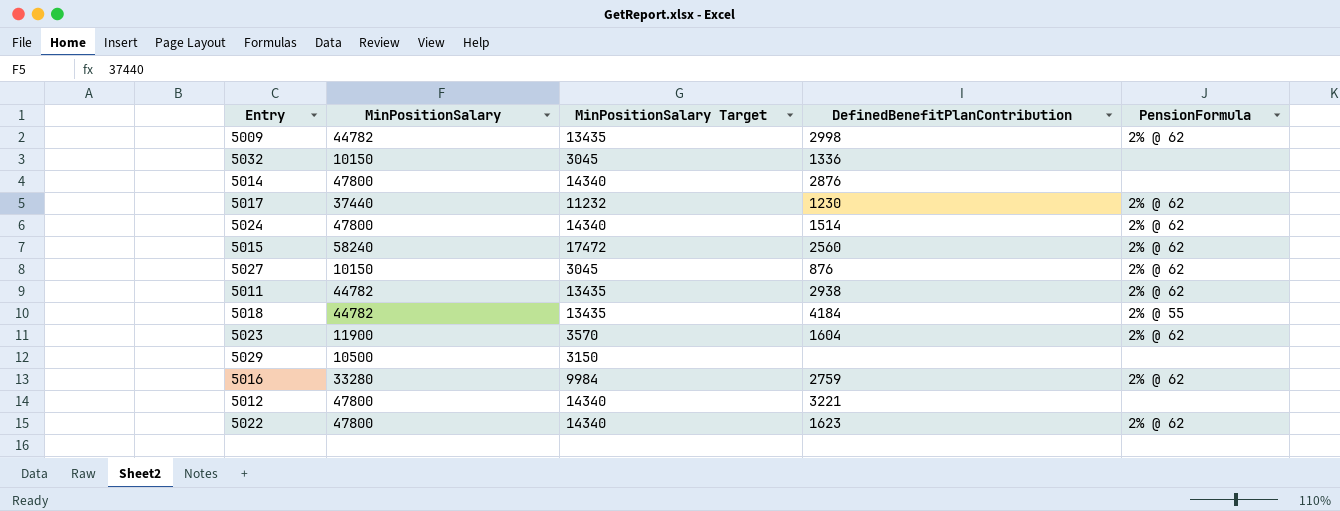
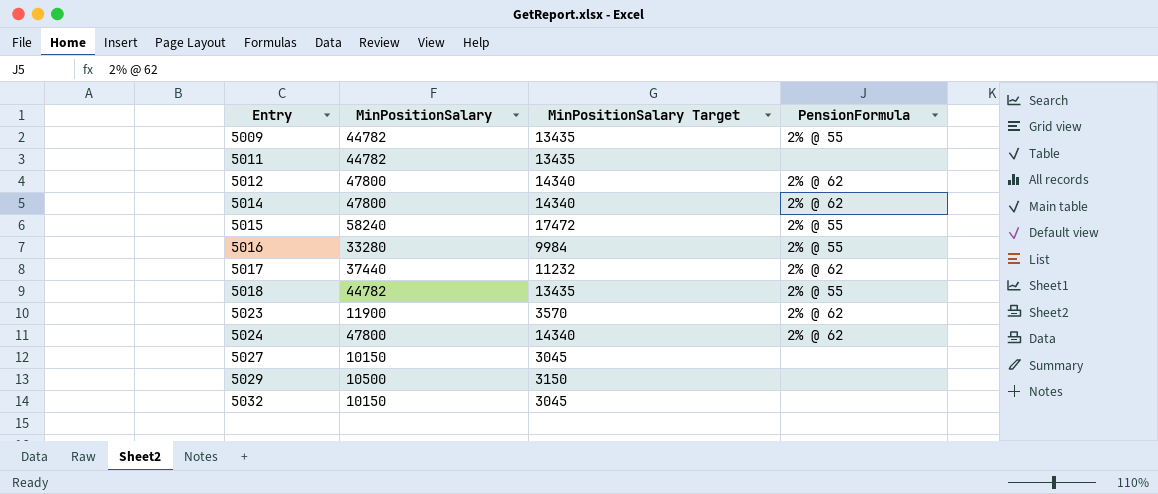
row order: none -> Entry ascending
column DefinedBenefitPlanContribution | position: 4 -> none
row 5022: 47800 | 14340 | 1623 | 2% @ 62 -> none
5009 | PensionFormula: 2% @ 62 -> 2% @ 55
5011 | PensionFormula: 2% @ 62 -> none
5012 | PensionFormula: none -> 2% @ 62
5014 | PensionFormula: none -> 2% @ 62
5015 | PensionFormula: 2% @ 62 -> 2% @ 55
5016 | PensionFormula: 2% @ 62 -> 2% @ 55
5027 | PensionFormula: 2% @ 62 -> none

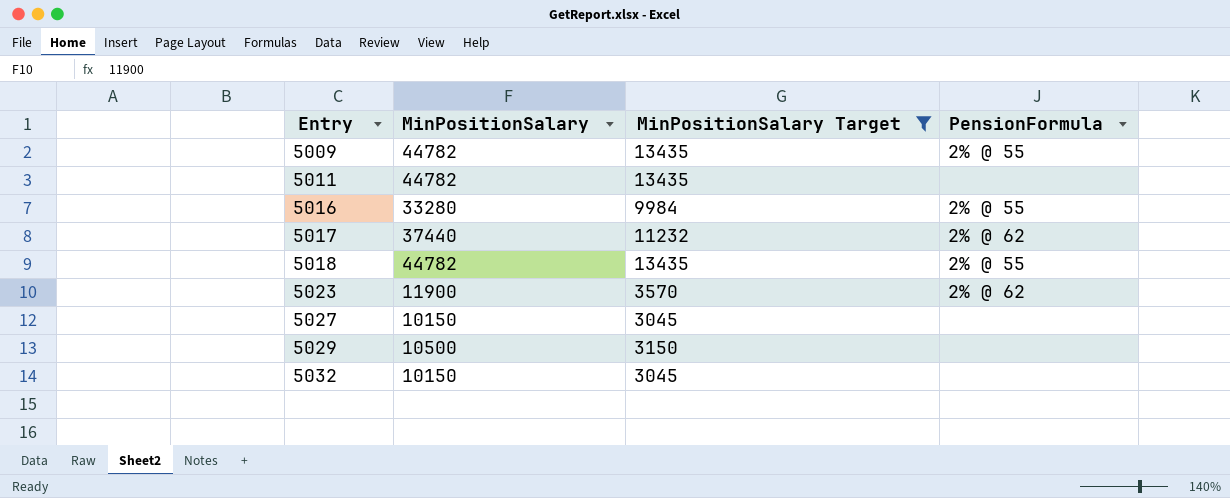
filter: none -> MinPositionSalary Target <= 13435

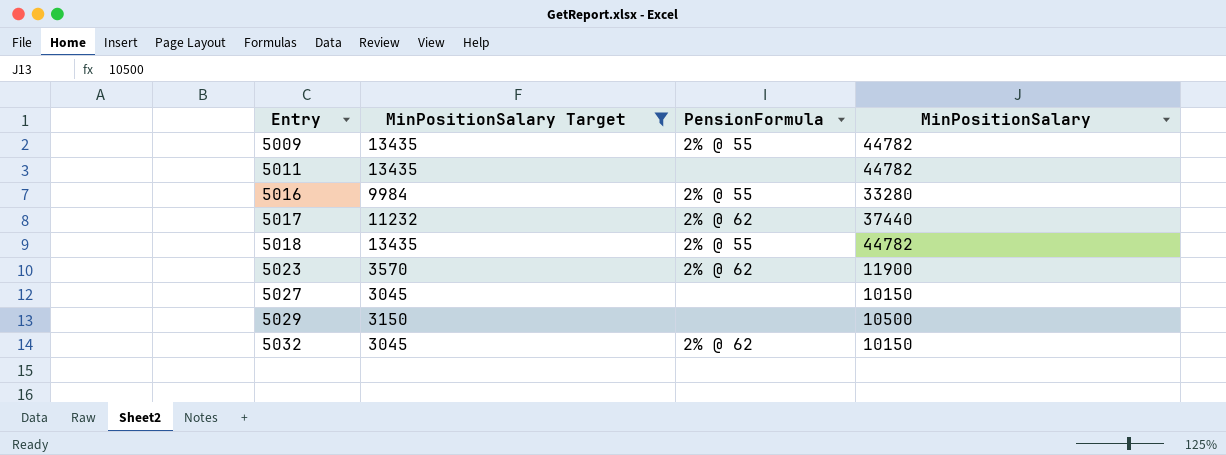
column MinPositionSalary | position: 2 -> 4
5032 | PensionFormula: none -> 2% @ 62

